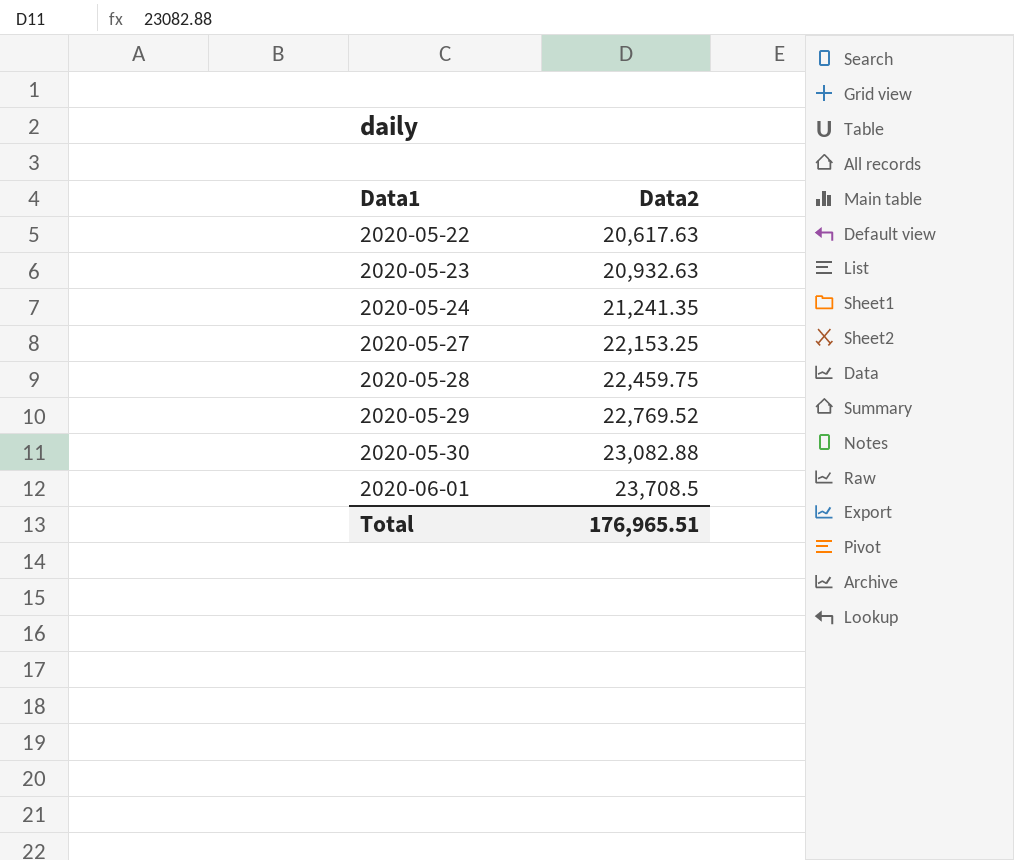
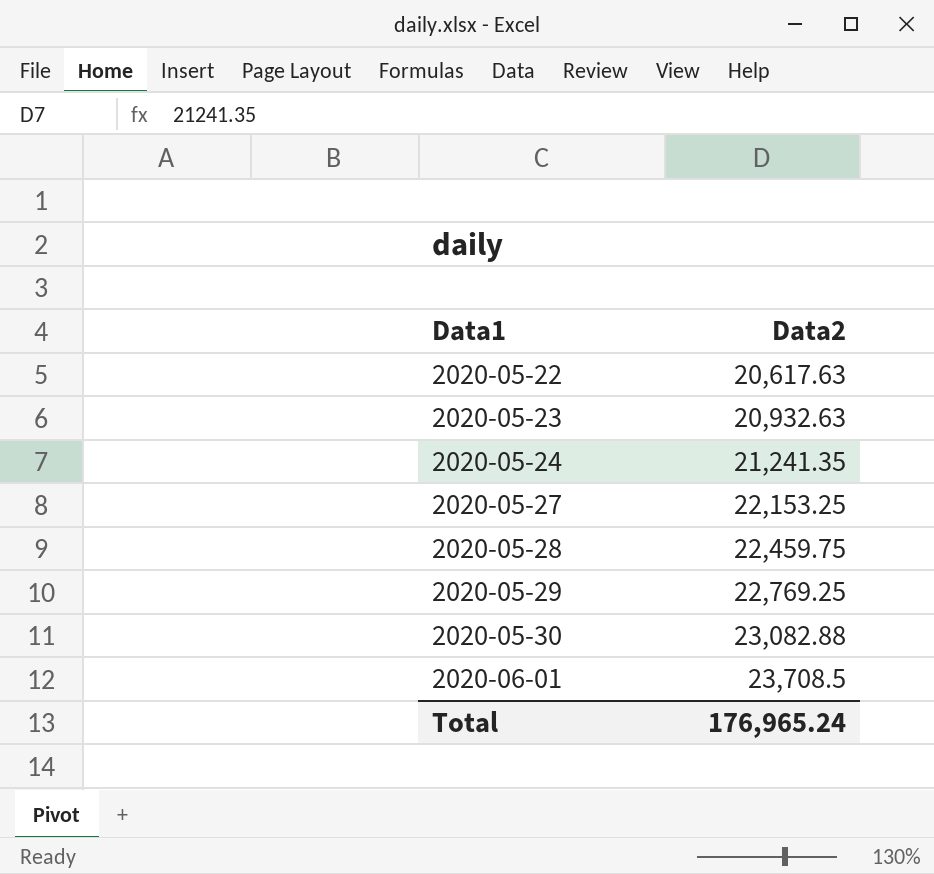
2020-05-29 | Data2: 22,769.52 -> 22,769.25
Total | Data2: 176,965.51 -> 176,965.24

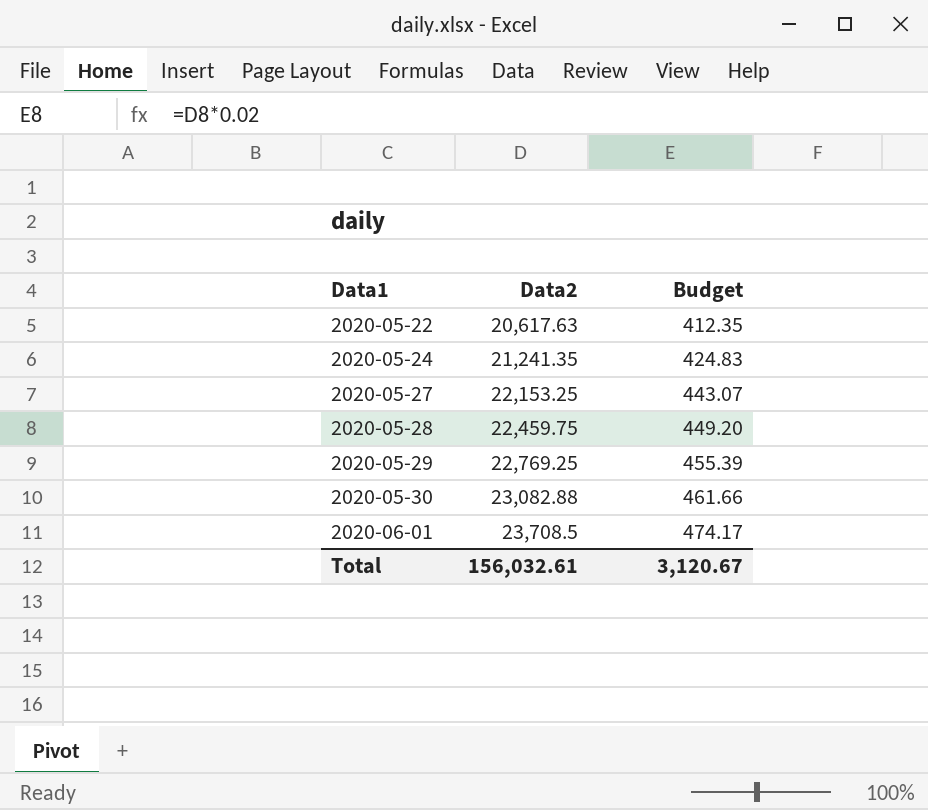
column Budget | formula: none -> [Data2] * 0.02
row 2020-05-23: 20,932.63 -> none
Total | Data2: 176,965.24 -> 156,032.61

